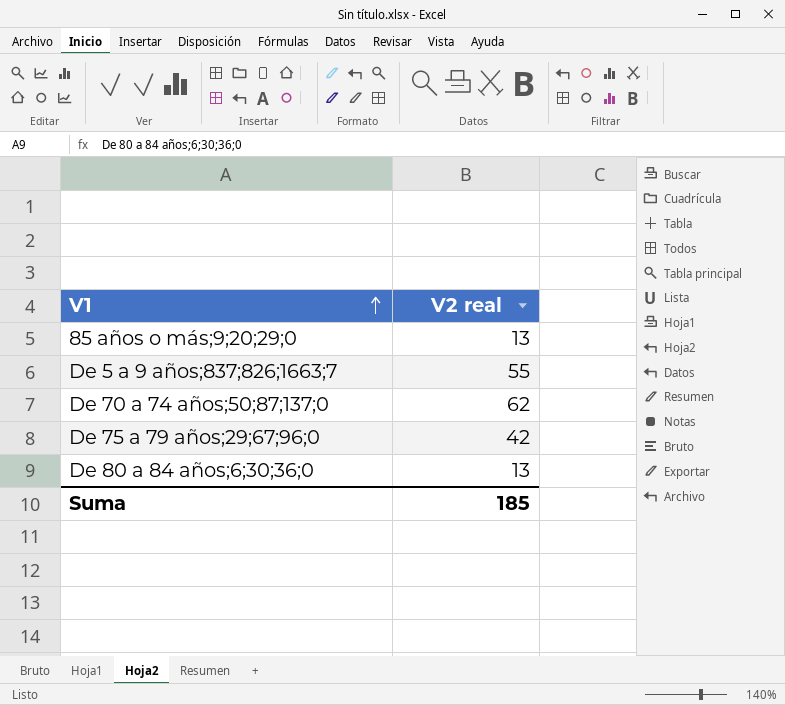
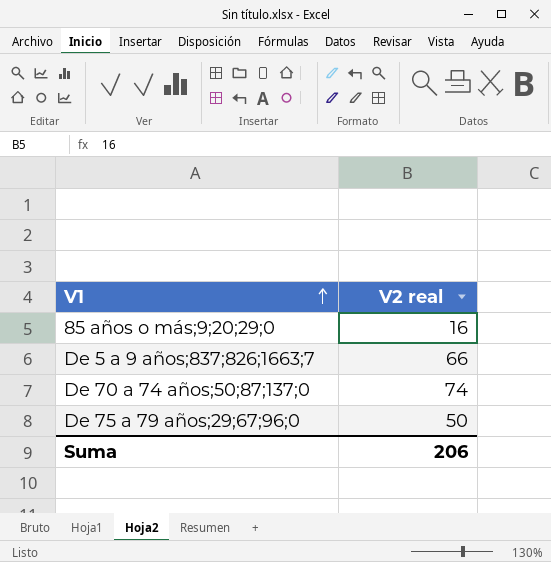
row De 80 a 84 años;6;30;36;0: 13 -> none
85 años o más;9;20;29;0 | V2 real: 13 -> 16
De 5 a 9 años;837;826;1663;7 | V2 real: 55 -> 66
De 70 a 74 años;50;87;137;0 | V2 real: 62 -> 74
De 75 a 79 años;29;67;96;0 | V2 real: 42 -> 50
Suma | V2 real: 185 -> 206

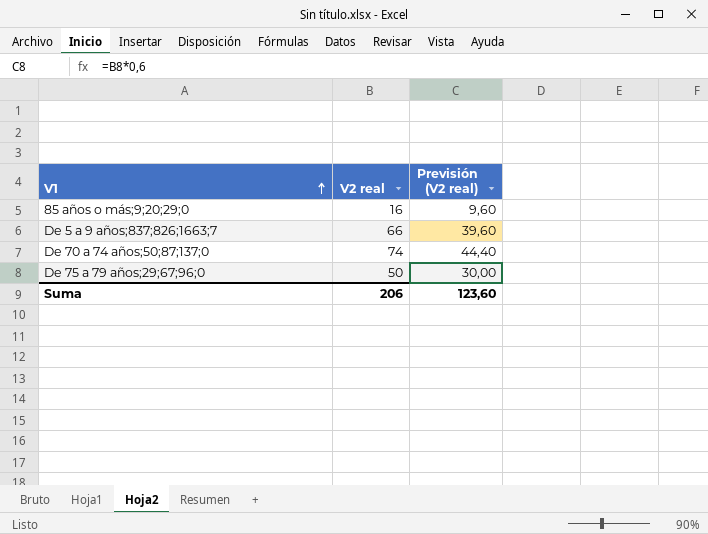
column Previsión (V2 real) | formula: none -> [V2 real] * 0,6

